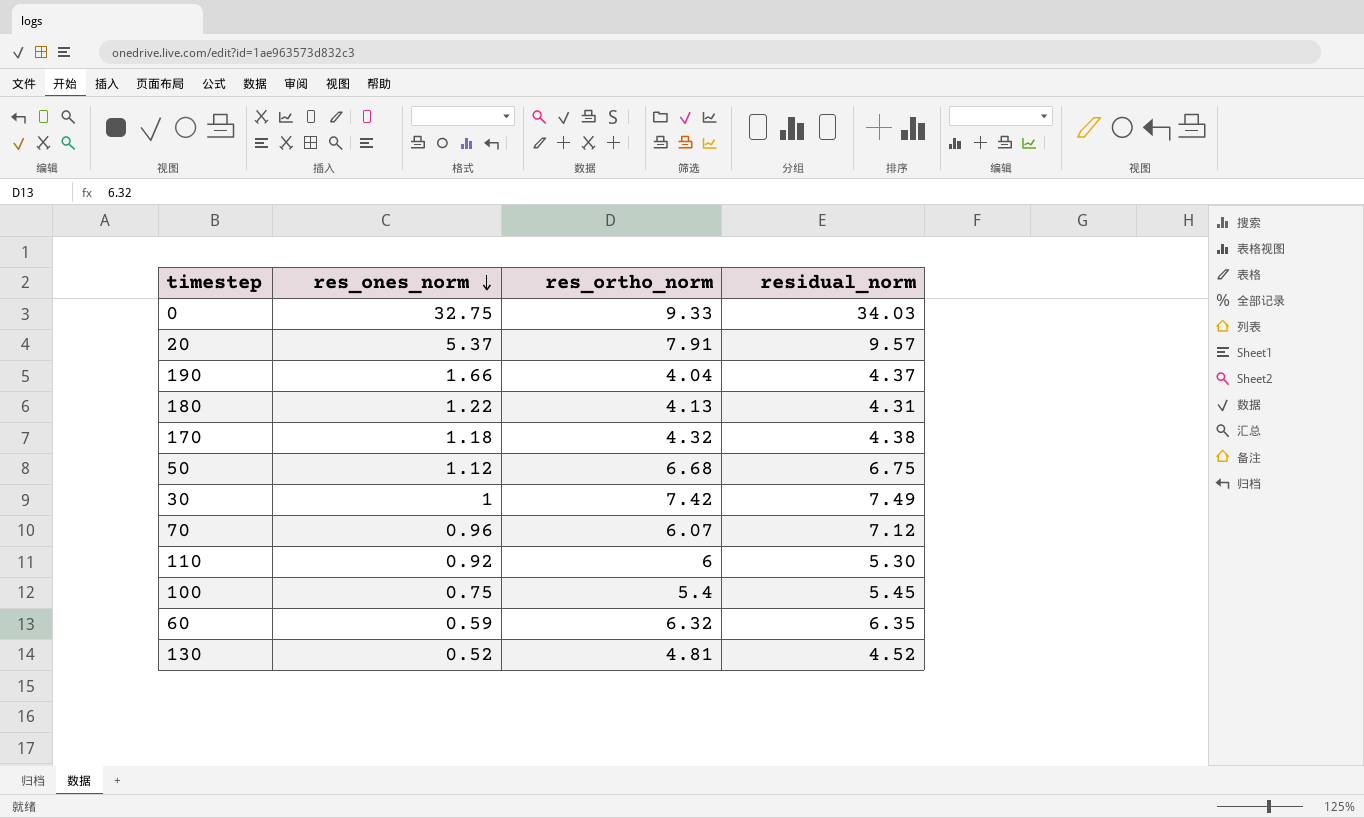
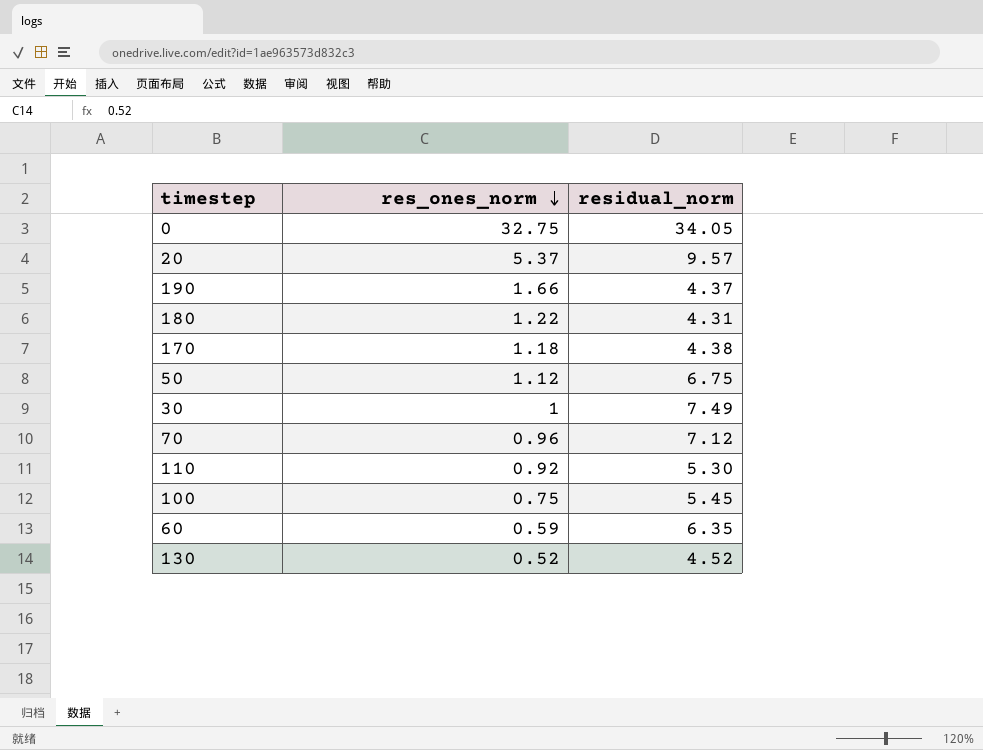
column res_ortho_norm | position: 3 -> none
0 | residual_norm: 34.03 -> 34.05

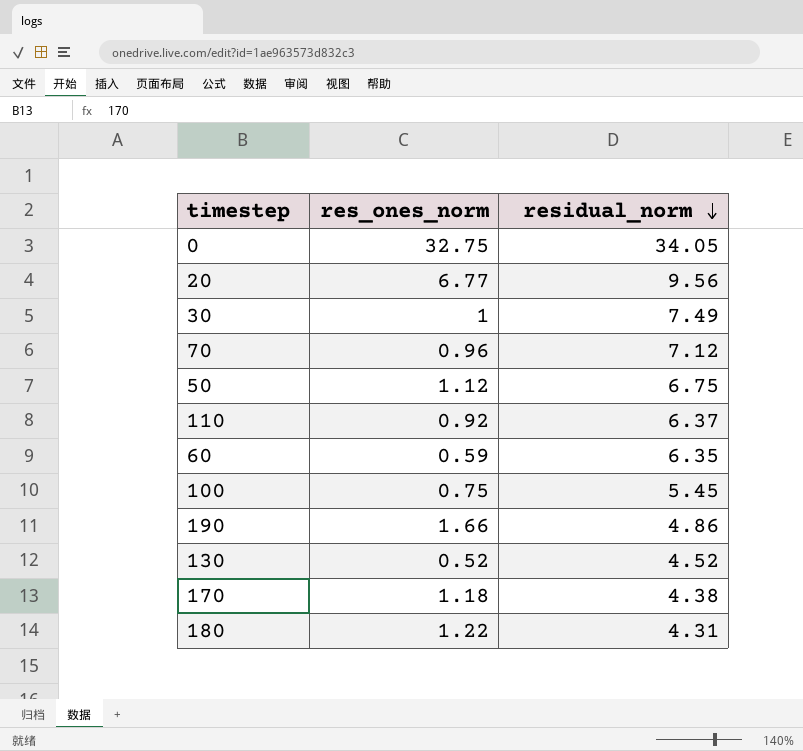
row order: res_ones_norm descending -> residual_norm descending
20 | res_ones_norm: 5.37 -> 6.77
20 | residual_norm: 9.57 -> 9.56
110 | residual_norm: 5.30 -> 6.37
190 | residual_norm: 4.37 -> 4.86

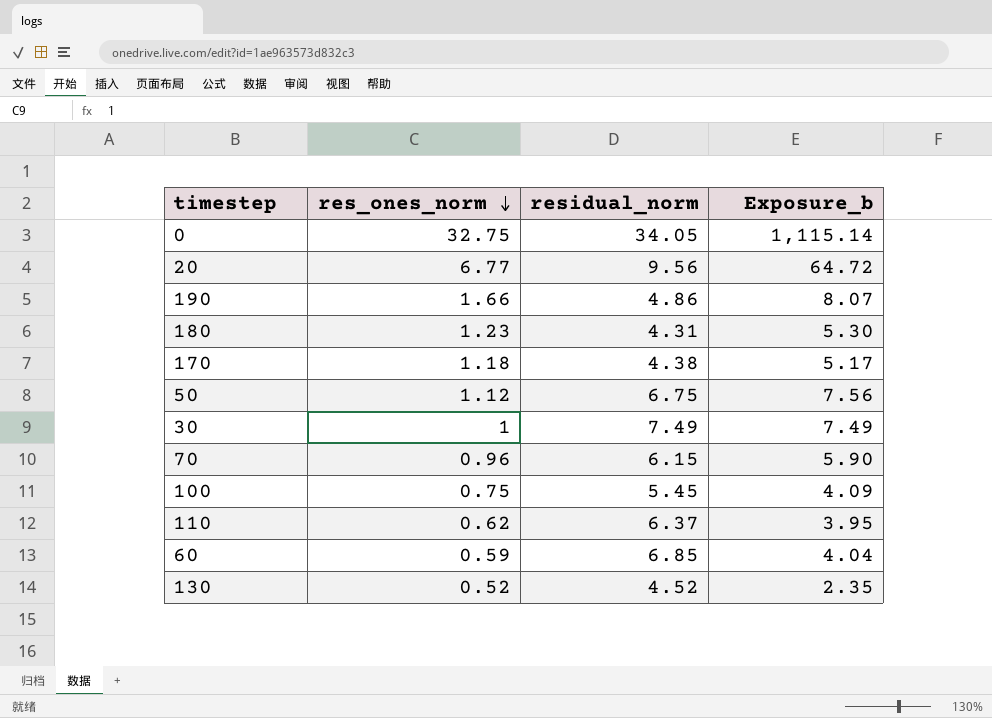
row order: residual_norm descending -> res_ones_norm descending
column Exposure_b | formula: none -> [res_ones_norm] * [residual_norm]
180 | res_ones_norm: 1.22 -> 1.23
70 | residual_norm: 7.12 -> 6.15
110 | res_ones_norm: 0.92 -> 0.62
60 | residual_norm: 6.35 -> 6.85

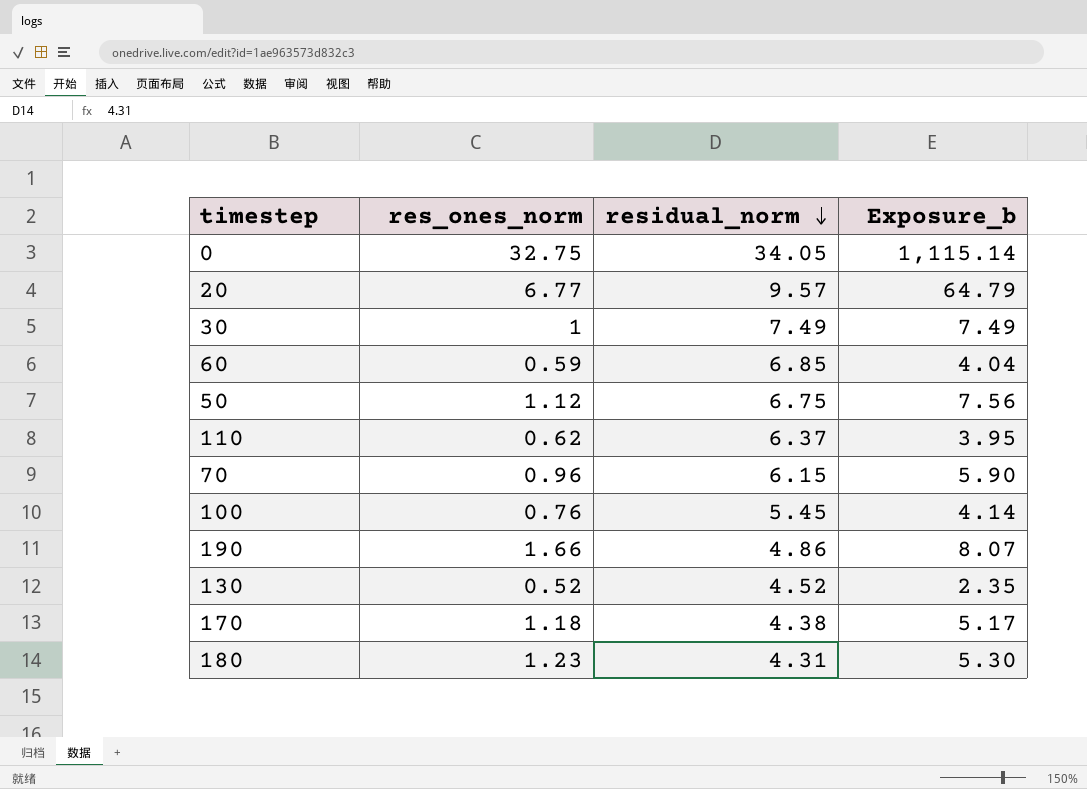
row order: res_ones_norm descending -> residual_norm descending
20 | residual_norm: 9.56 -> 9.57
20 | Exposure_b: 64.72 -> 64.79
100 | res_ones_norm: 0.75 -> 0.76
100 | Exposure_b: 4.09 -> 4.14

